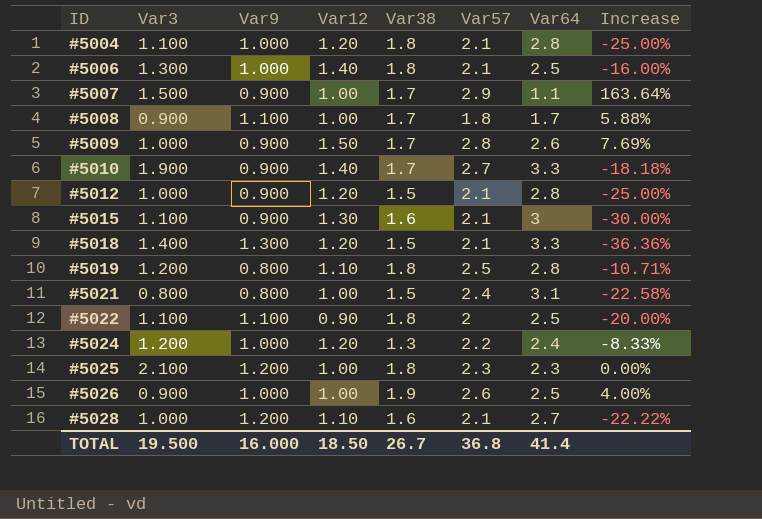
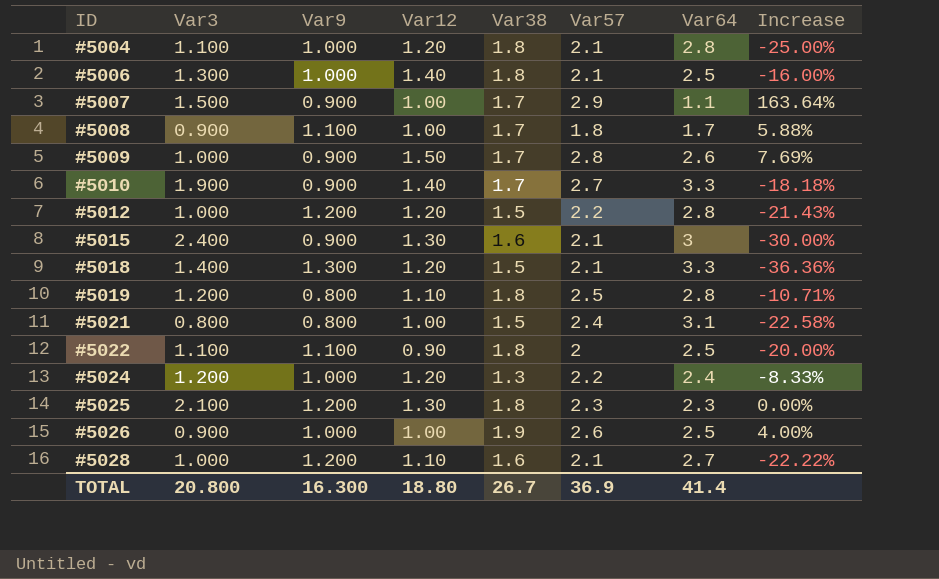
#5012 | Var9: 0.900 -> 1.200
#5012 | Var57: 2.1 -> 2.2
#5012 | Increase: -25.00% -> -21.43%
#5015 | Var3: 1.100 -> 2.400
#5025 | Var12: 1.00 -> 1.30
TOTAL | Var3: 19.500 -> 20.800
TOTAL | Var9: 16.000 -> 16.300
TOTAL | Var12: 18.50 -> 18.80
TOTAL | Var57: 36.8 -> 36.9

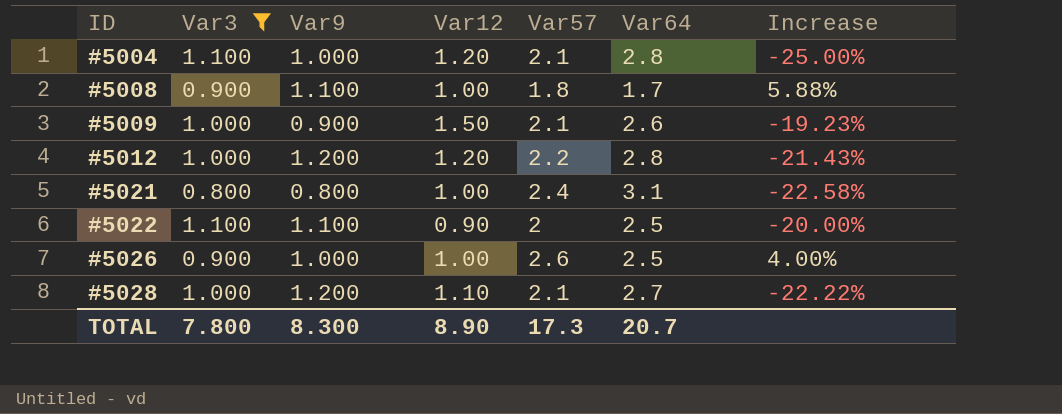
filter: none -> Var3 <= 1.100
column Var38 | position: 5 -> none
#5009 | Var57: 2.8 -> 2.1
#5009 | Increase: 7.69% -> -19.23%
TOTAL | Var3: 20.800 -> 7.800
TOTAL | Var9: 16.300 -> 8.300
TOTAL | Var12: 18.80 -> 8.90
TOTAL | Var57: 36.9 -> 17.3
TOTAL | Var64: 41.4 -> 20.7

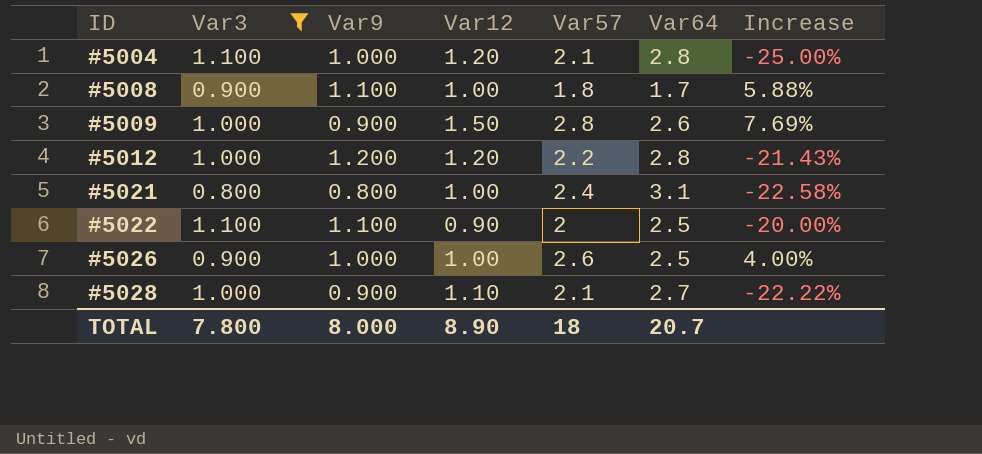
#5009 | Var57: 2.1 -> 2.8
#5009 | Increase: -19.23% -> 7.69%
#5028 | Var9: 1.200 -> 0.900
TOTAL | Var9: 8.300 -> 8.000
TOTAL | Var57: 17.3 -> 18

